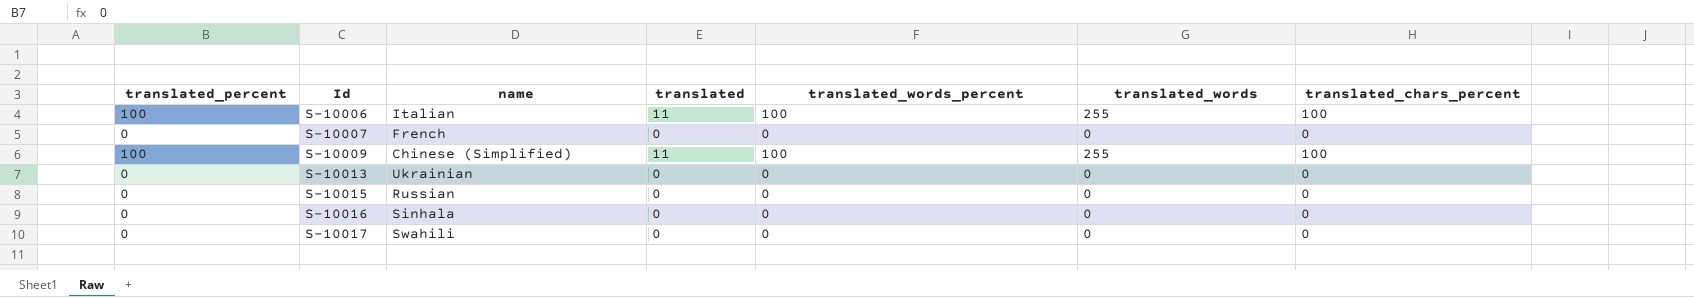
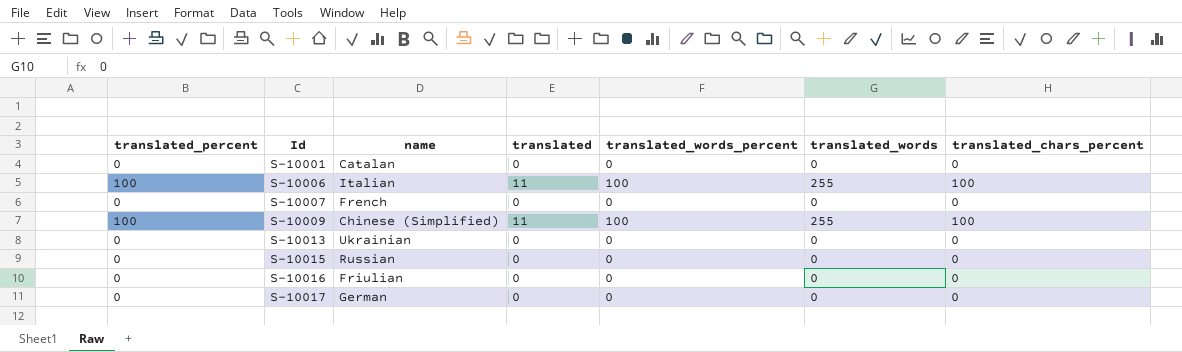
row S-10001: none -> 0 | Catalan | 0 | 0 | 0 | 0
S-10016 | name: Sinhala -> Friulian
S-10017 | name: Swahili -> German

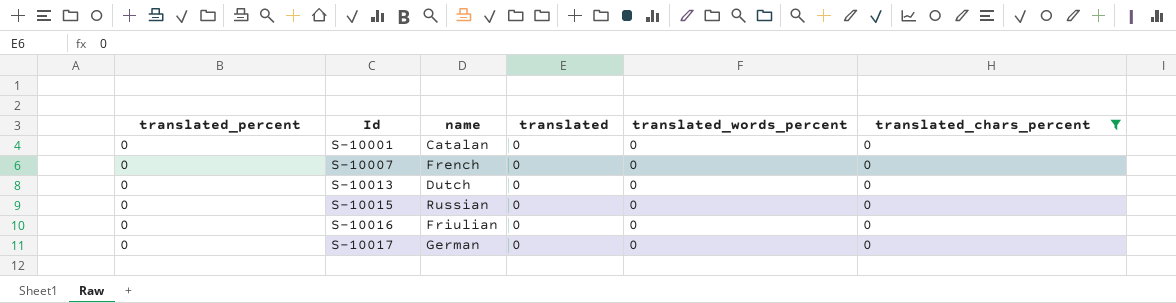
filter: none -> translated_chars_percent = 0
column translated_words | position: 6 -> none
S-10013 | name: Ukrainian -> Dutch

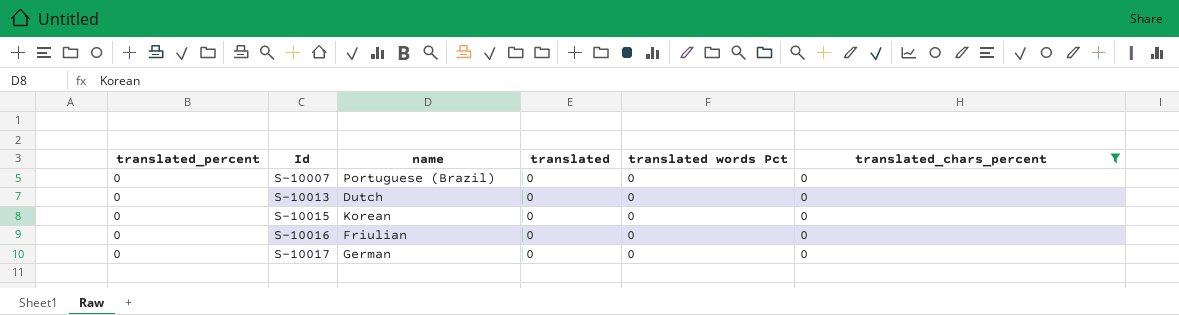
column name: translated_words_percent -> translated words Pct
row S-10001: 0 | Catalan | 0 | 0 | 0 -> none
S-10007 | name: French -> Portuguese (Brazil)
S-10015 | name: Russian -> Korean

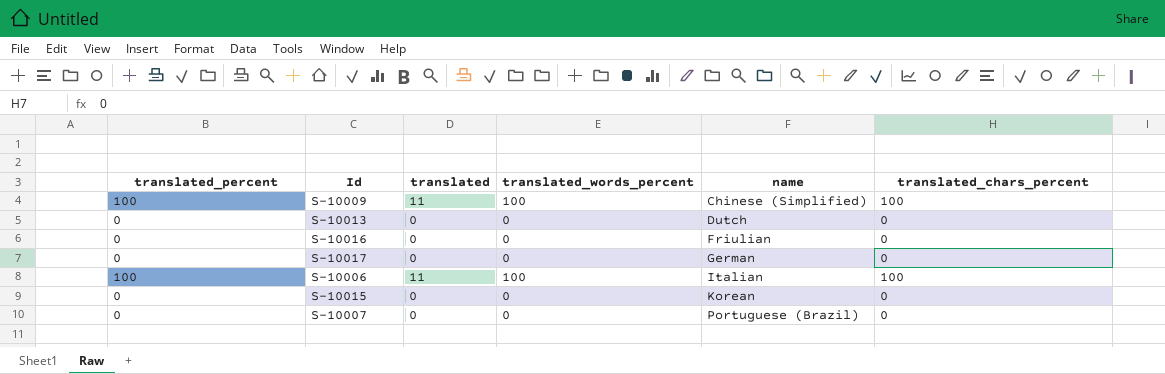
filter: translated_chars_percent = 0 -> none
row order: Id ascending -> name ascending
column name: translated words Pct -> translated_words_percent
column name | position: 3 -> 5

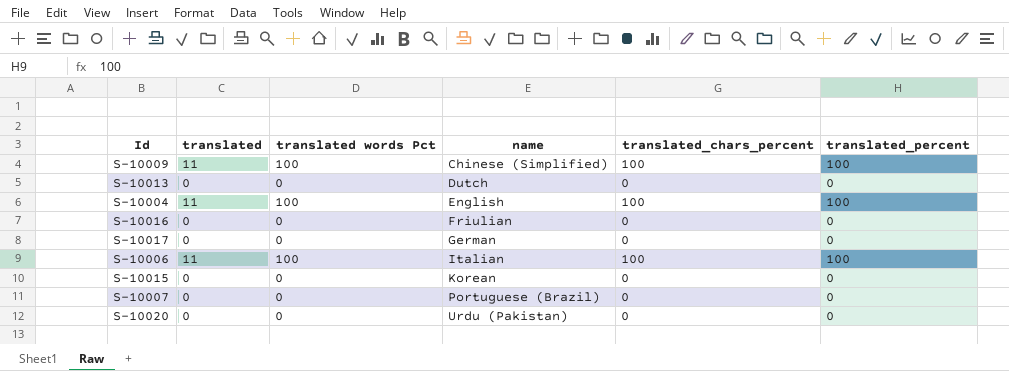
column name: translated_words_percent -> translated words Pct
column translated_percent | position: 1 -> 6
row S-10004: none -> 11 | 100 | English | 100 | 100
row S-10020: none -> 0 | 0 | Urdu (Pakistan) | 0 | 0

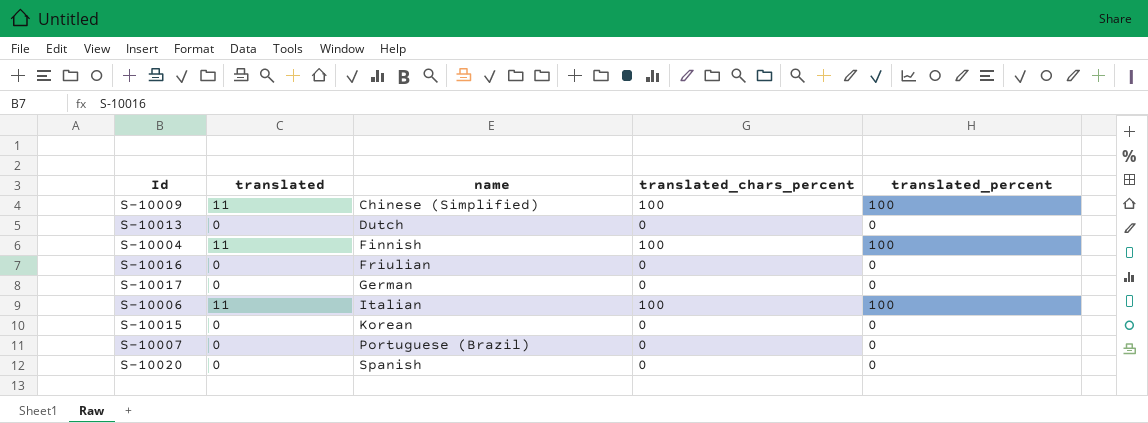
column translated words Pct | position: 3 -> none
S-10004 | name: English -> Finnish
S-10020 | name: Urdu (Pakistan) -> Spanish

